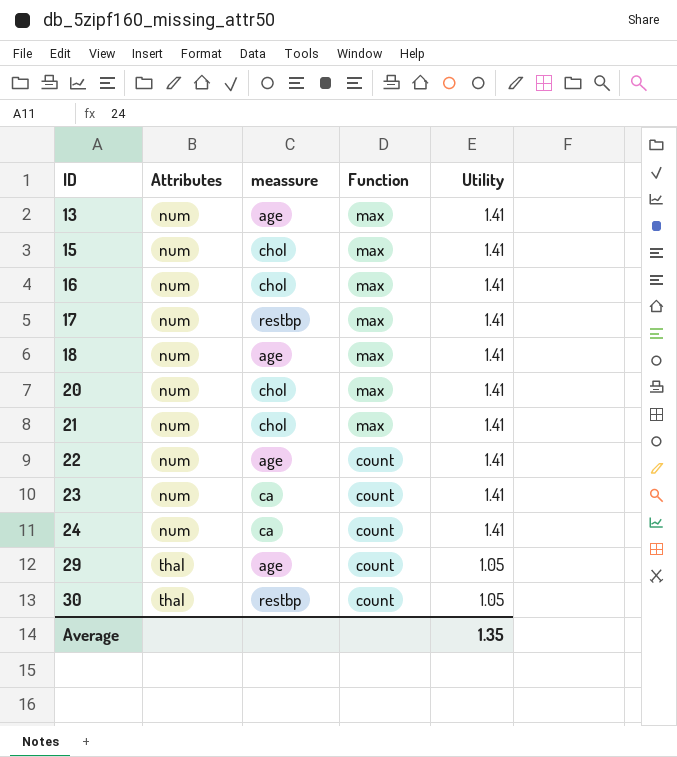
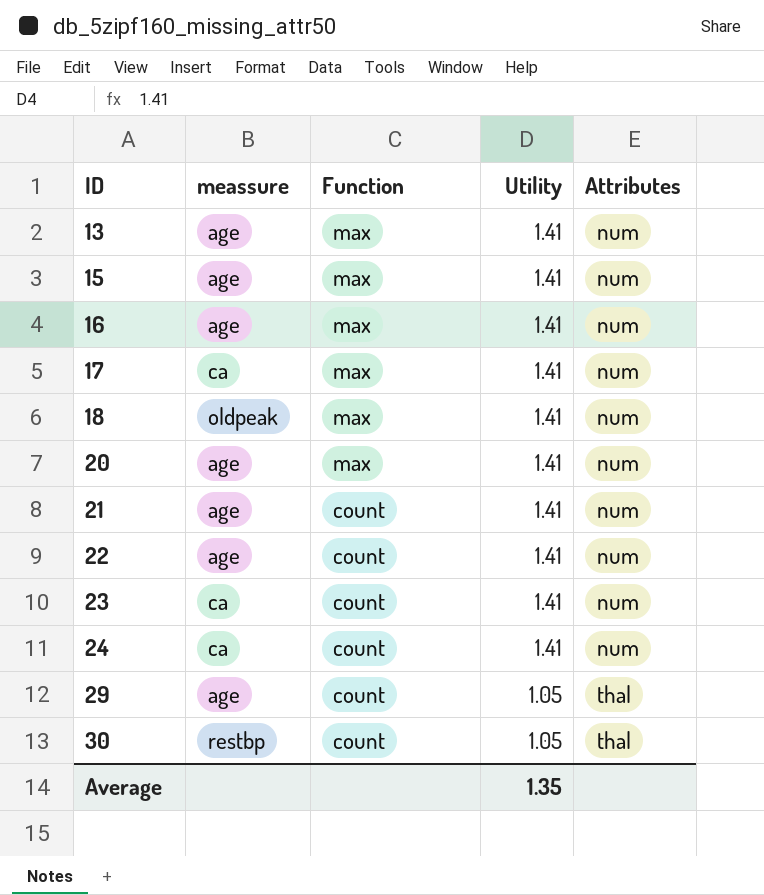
column Attributes | position: 2 -> 5
15 | meassure: chol -> age
16 | meassure: chol -> age
17 | meassure: restbp -> ca
18 | meassure: age -> oldpeak
20 | meassure: chol -> age
21 | meassure: chol -> age
21 | Function: max -> count

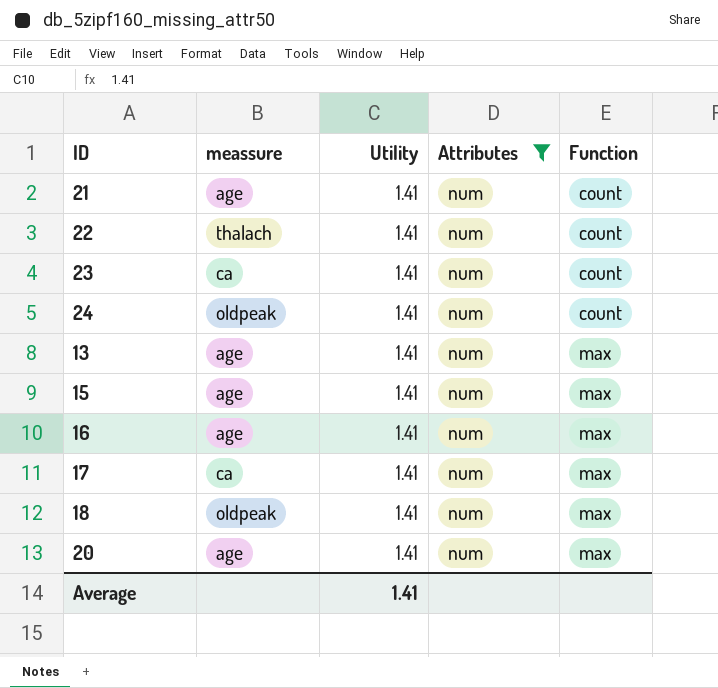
filter: none -> Attributes = num
row order: ID ascending -> Function ascending
column Function | position: 3 -> 5
22 | meassure: age -> thalach
24 | meassure: ca -> oldpeak
Average | Utility: 1.35 -> 1.41

